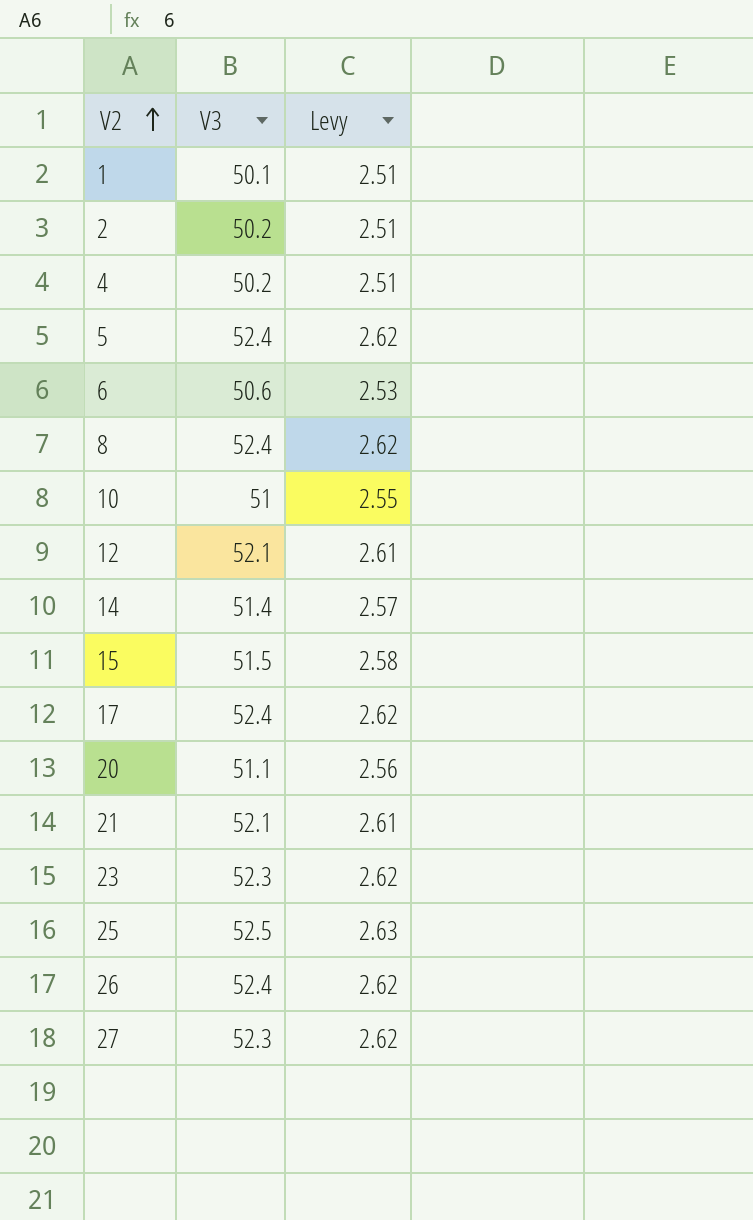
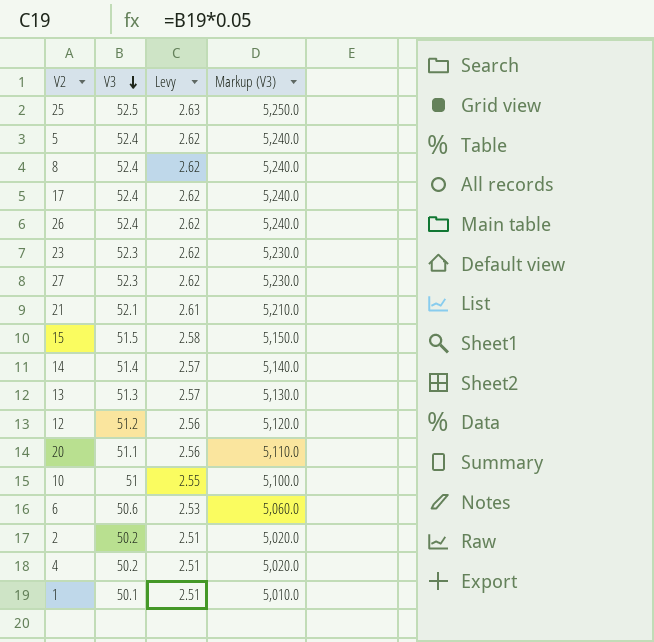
row order: V2 ascending -> V3 descending
column Markup (V3) | formula: none -> [V3] * 100
row 13: none -> 51.3 | 2.57 | 5,130.0
12 | V3: 52.1 -> 51.2
12 | Levy: 2.61 -> 2.56

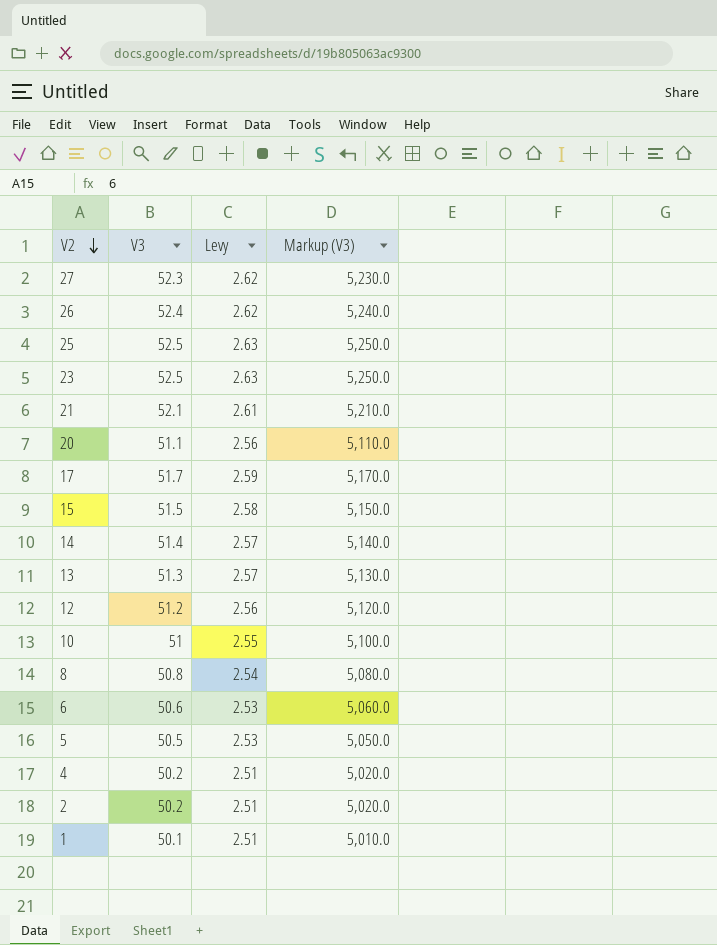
row order: V3 descending -> V2 descending
23 | V3: 52.3 -> 52.5
23 | Levy: 2.62 -> 2.63
23 | Markup (V3): 5,230.0 -> 5,250.0
17 | V3: 52.4 -> 51.7
17 | Levy: 2.62 -> 2.59
17 | Markup (V3): 5,240.0 -> 5,170.0
8 | V3: 52.4 -> 50.8
8 | Levy: 2.62 -> 2.54
8 | Markup (V3): 5,240.0 -> 5,080.0
5 | V3: 52.4 -> 50.5
5 | Levy: 2.62 -> 2.53
5 | Markup (V3): 5,240.0 -> 5,050.0

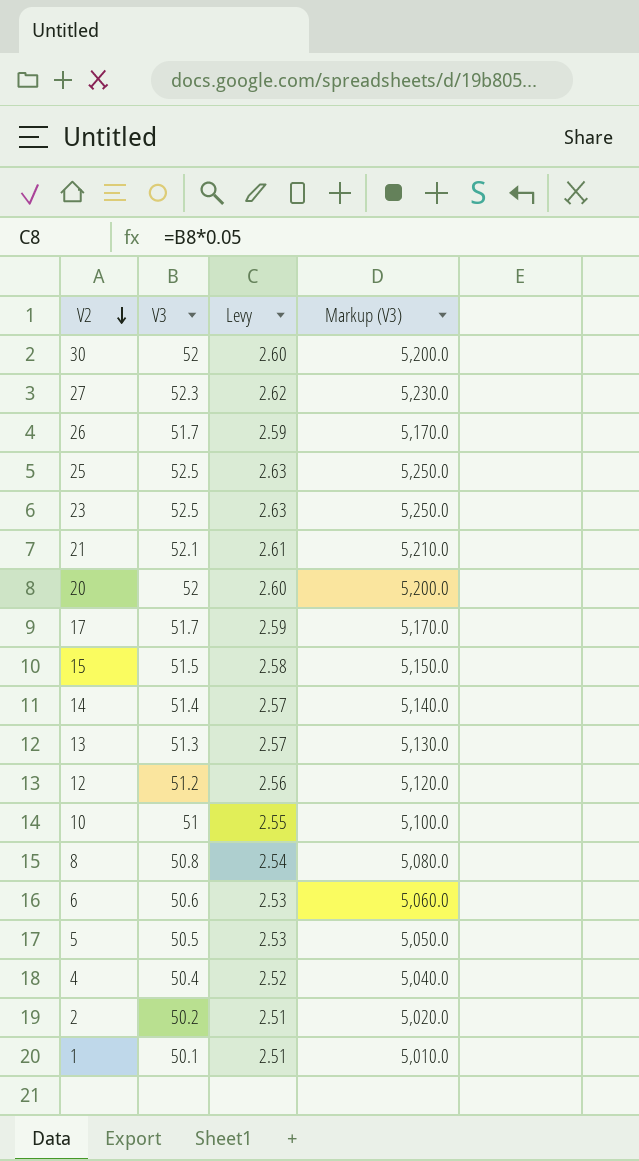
row 30: none -> 52 | 2.60 | 5,200.0
26 | V3: 52.4 -> 51.7
26 | Levy: 2.62 -> 2.59
26 | Markup (V3): 5,240.0 -> 5,170.0
20 | V3: 51.1 -> 52
20 | Levy: 2.56 -> 2.60
20 | Markup (V3): 5,110.0 -> 5,200.0
4 | V3: 50.2 -> 50.4
4 | Levy: 2.51 -> 2.52
4 | Markup (V3): 5,020.0 -> 5,040.0

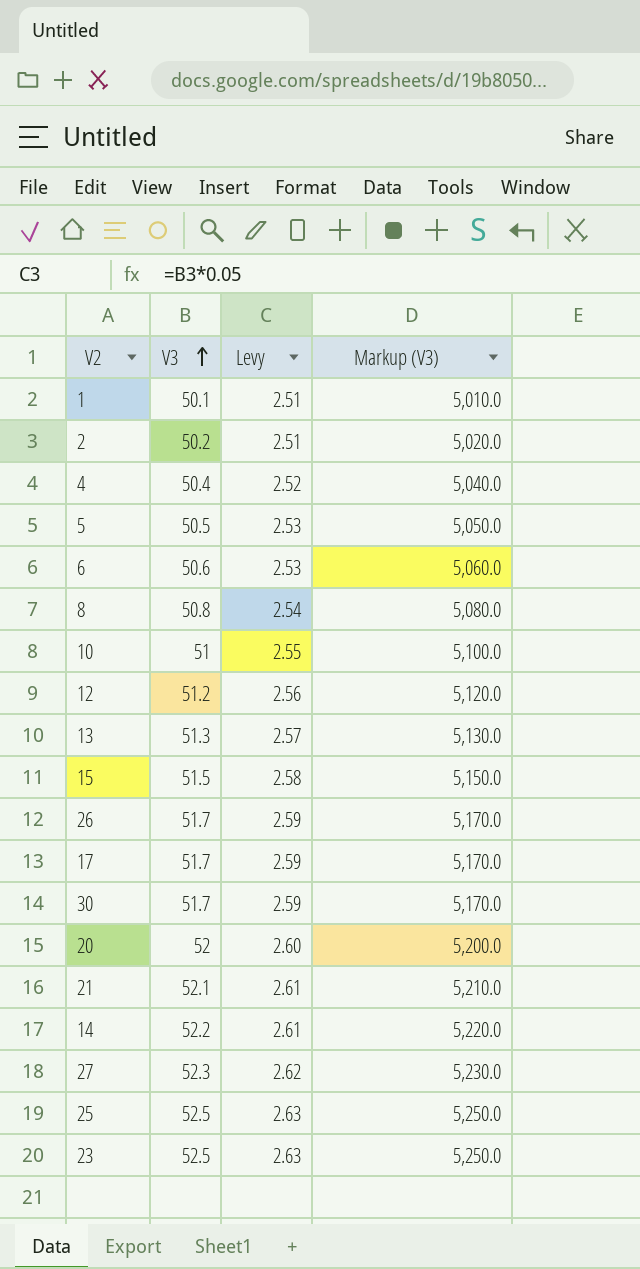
row order: V2 descending -> V3 ascending
30 | V3: 52 -> 51.7
30 | Levy: 2.60 -> 2.59
30 | Markup (V3): 5,200.0 -> 5,170.0
14 | V3: 51.4 -> 52.2
14 | Levy: 2.57 -> 2.61
14 | Markup (V3): 5,140.0 -> 5,220.0

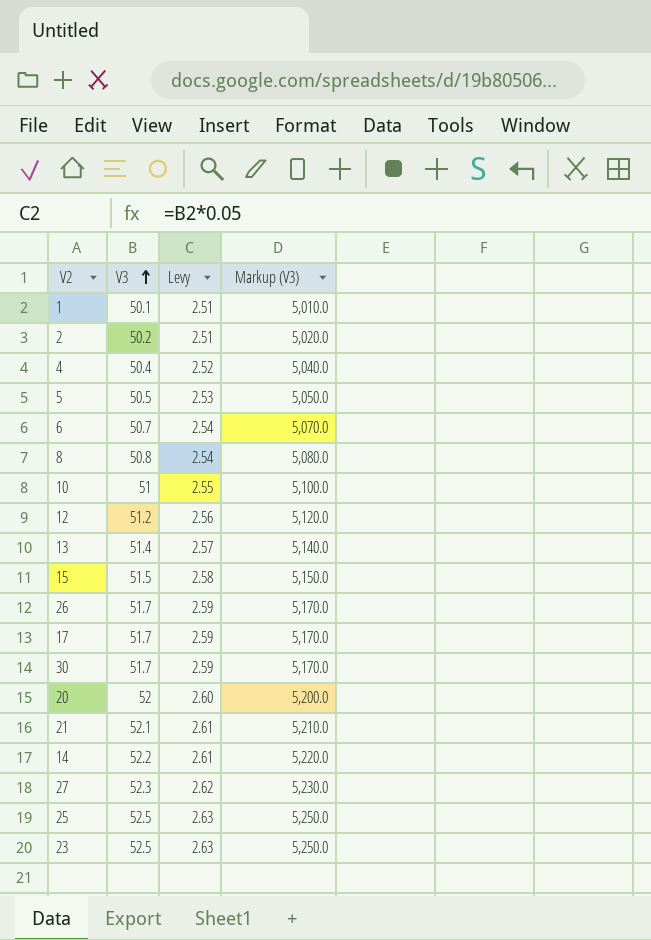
6 | V3: 50.6 -> 50.7
6 | Levy: 2.53 -> 2.54
6 | Markup (V3): 5,060.0 -> 5,070.0
13 | V3: 51.3 -> 51.4
13 | Markup (V3): 5,130.0 -> 5,140.0

